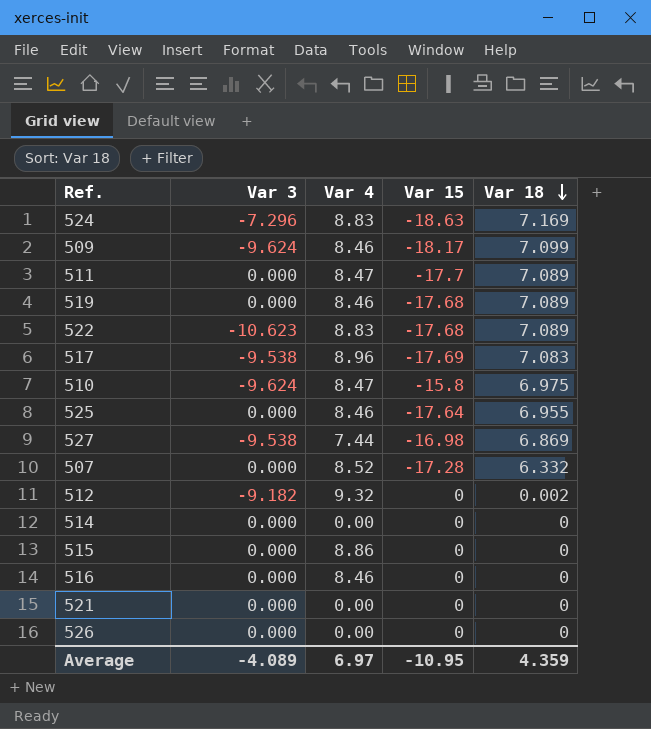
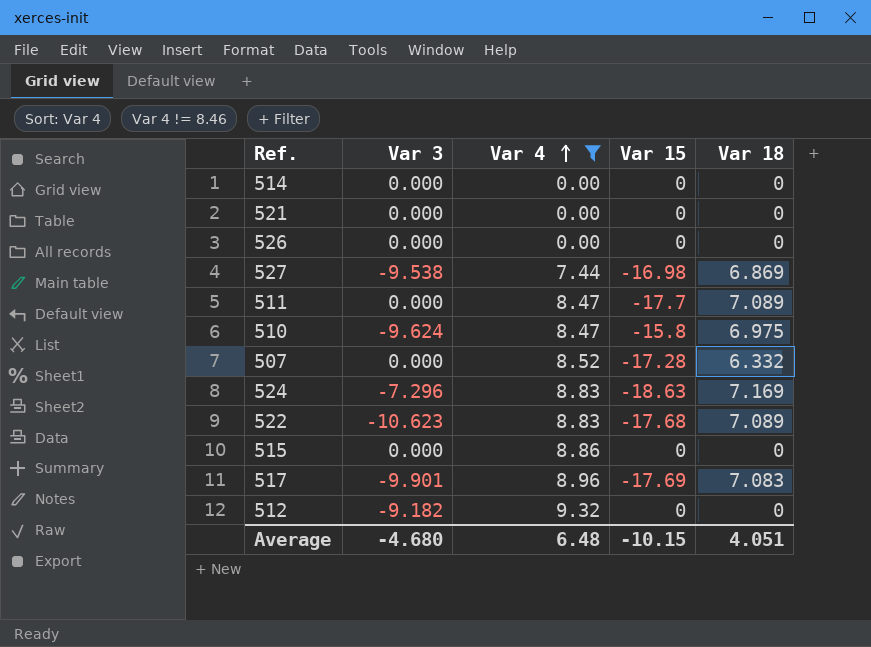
filter: none -> Var 4 != 8.46
row order: Var 18 descending -> Var 4 ascending
517 | Var 3: -9.538 -> -9.901
512 | Var 18: 0.002 -> 0
Average | Var 3: -4.089 -> -4.680
Average | Var 4: 6.97 -> 6.48
Average | Var 15: -10.95 -> -10.15
Average | Var 18: 4.359 -> 4.051

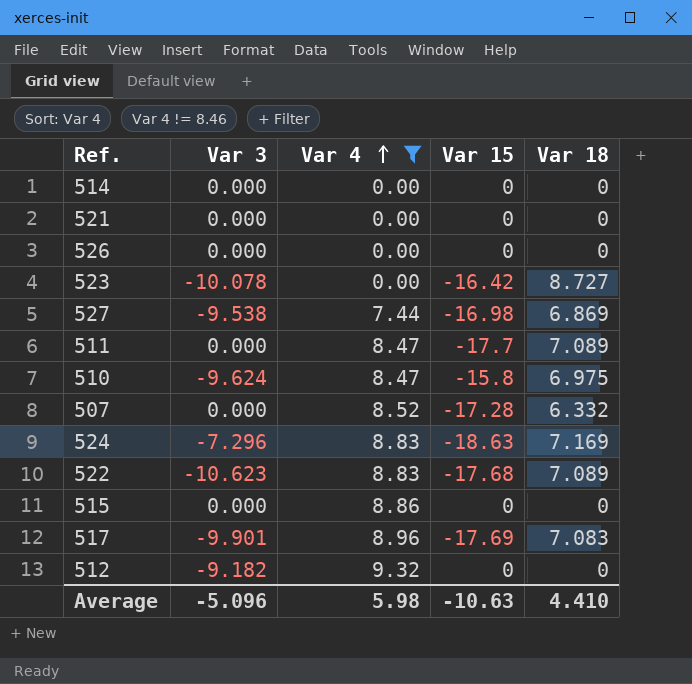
row 523: none -> -10.078 | 0.00 | -16.42 | 8.727
Average | Var 3: -4.680 -> -5.096
Average | Var 4: 6.48 -> 5.98
Average | Var 15: -10.15 -> -10.63
Average | Var 18: 4.051 -> 4.410

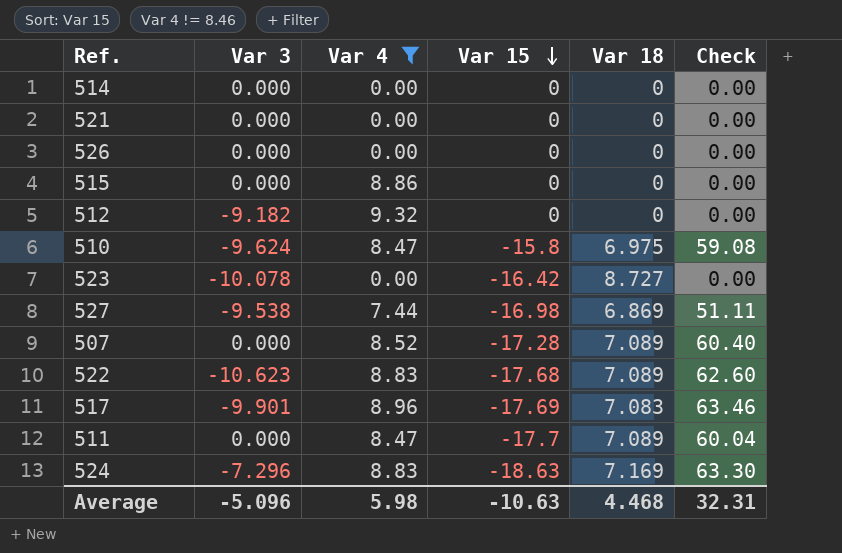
row order: Var 4 ascending -> Var 15 descending
column Check | formula: none -> [Var 4] * [Var 18]
507 | Var 18: 6.332 -> 7.089
Average | Var 18: 4.410 -> 4.468

